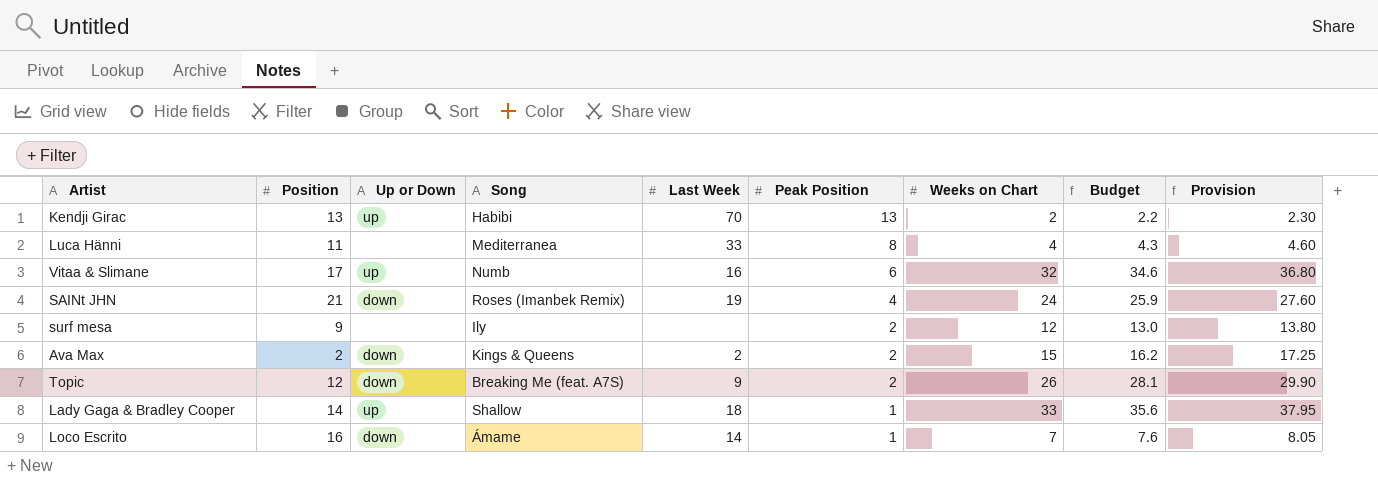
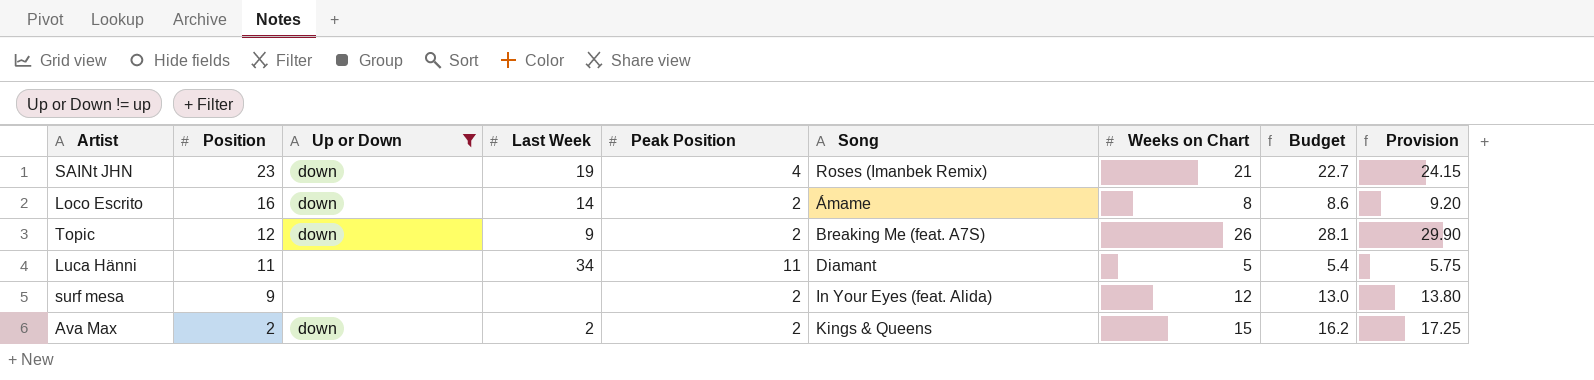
filter: none -> Up or Down != up
row order: Peak Position descending -> Position descending
column Song | position: 4 -> 6
SAINt JHN | Position: 21 -> 23
SAINt JHN | Weeks on Chart: 24 -> 21
SAINt JHN | Budget: 25.9 -> 22.7
SAINt JHN | Provision: 27.60 -> 24.15
Loco Escrito | Peak Position: 1 -> 2
Loco Escrito | Weeks on Chart: 7 -> 8
Loco Escrito | Budget: 7.6 -> 8.6
Loco Escrito | Provision: 8.05 -> 9.20
Luca Hänni | Last Week: 33 -> 34
Luca Hänni | Peak Position: 8 -> 11
Luca Hänni | Song: Mediterranea -> Diamant
Luca Hänni | Weeks on Chart: 4 -> 5
Luca Hänni | Budget: 4.3 -> 5.4
Luca Hänni | Provision: 4.60 -> 5.75
surf mesa | Song: Ily -> In Your Eyes (feat. Alida)

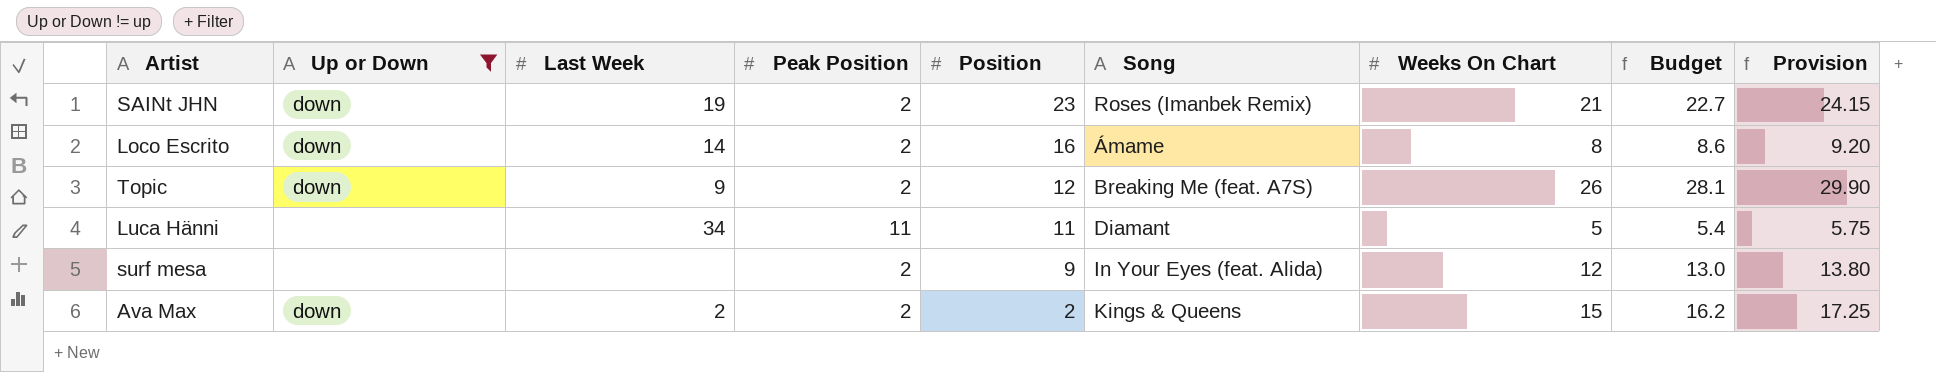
column Position | position: 2 -> 5
column name: Weeks on Chart -> Weeks On Chart
SAINt JHN | Peak Position: 4 -> 2

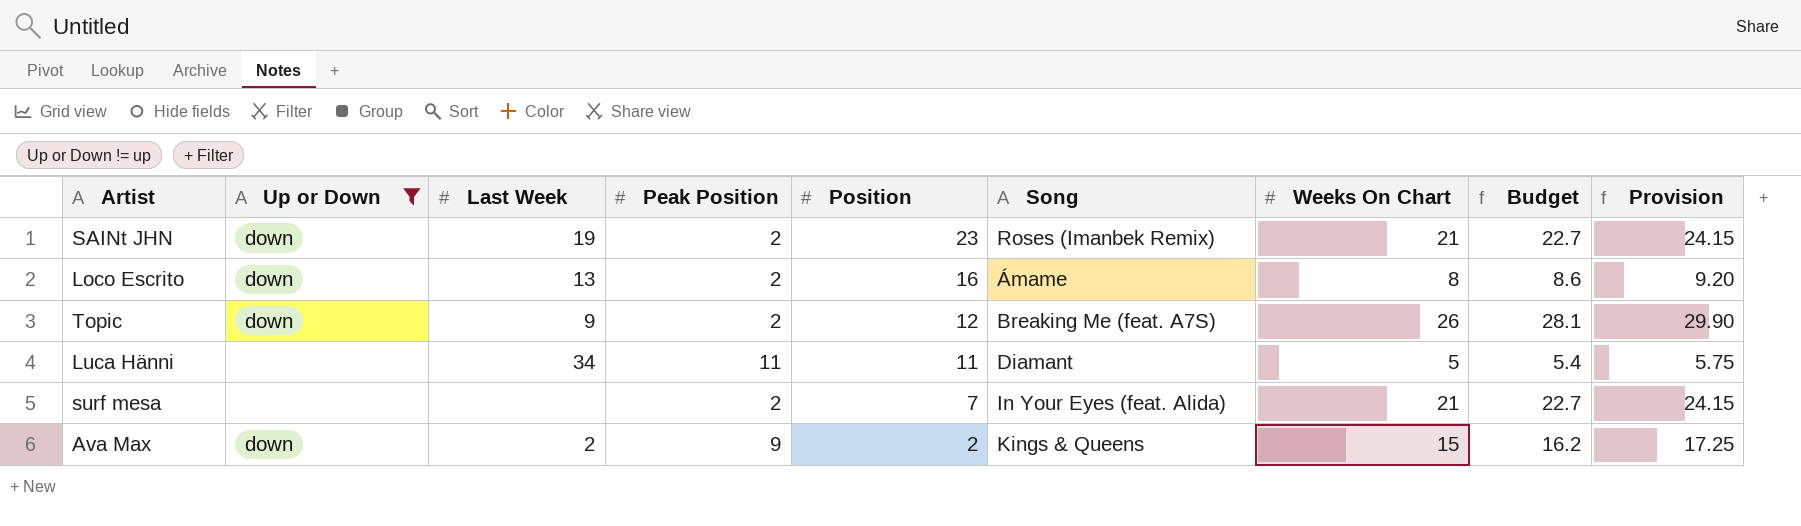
Loco Escrito | Last Week: 14 -> 13
surf mesa | Position: 9 -> 7
surf mesa | Weeks On Chart: 12 -> 21
surf mesa | Budget: 13.0 -> 22.7
surf mesa | Provision: 13.80 -> 24.15
Ava Max | Peak Position: 2 -> 9

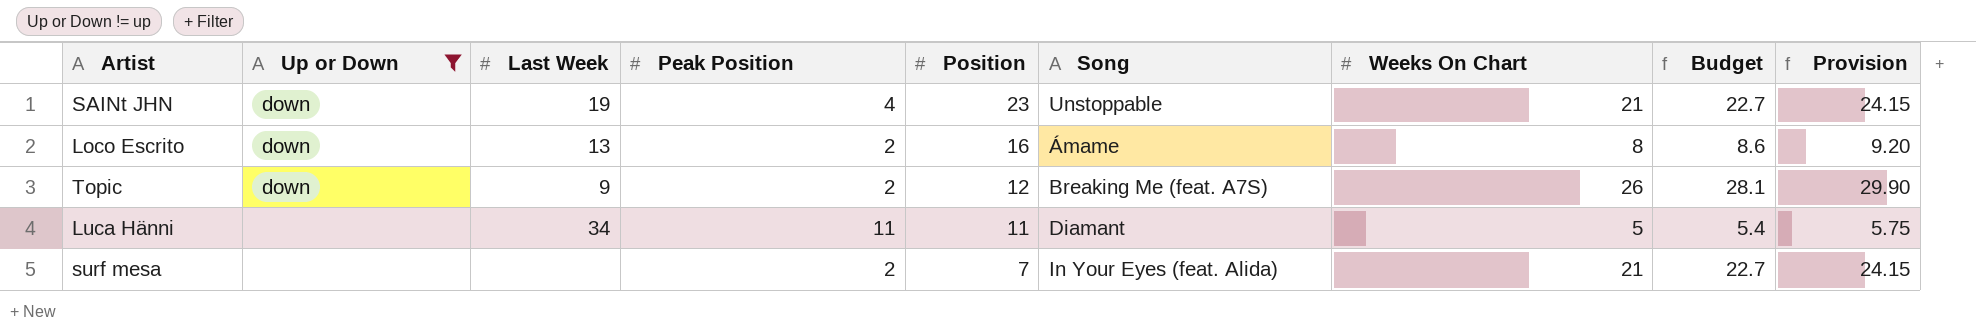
row Ava Max: down | 2 | 9 | 2 | Kings & Queens | 15 | 16.2 | 17.25 -> none
SAINt JHN | Peak Position: 2 -> 4
SAINt JHN | Song: Roses (Imanbek Remix) -> Unstoppable

